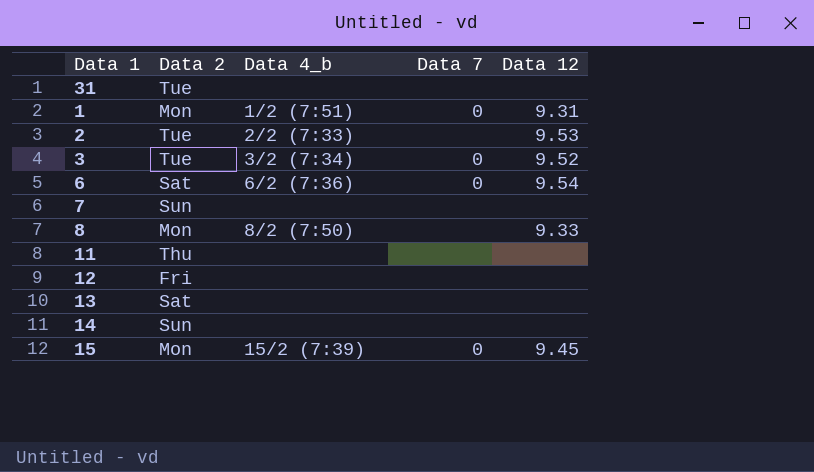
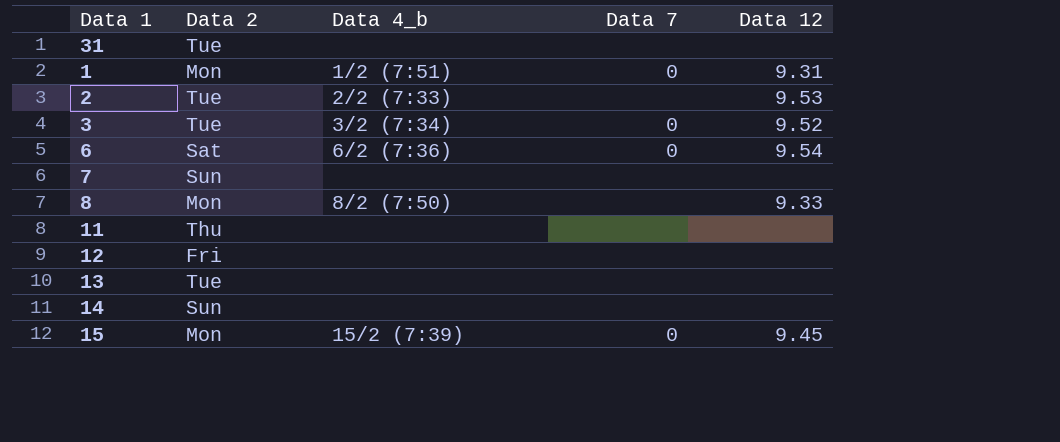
13 | Data 2: Sat -> Tue

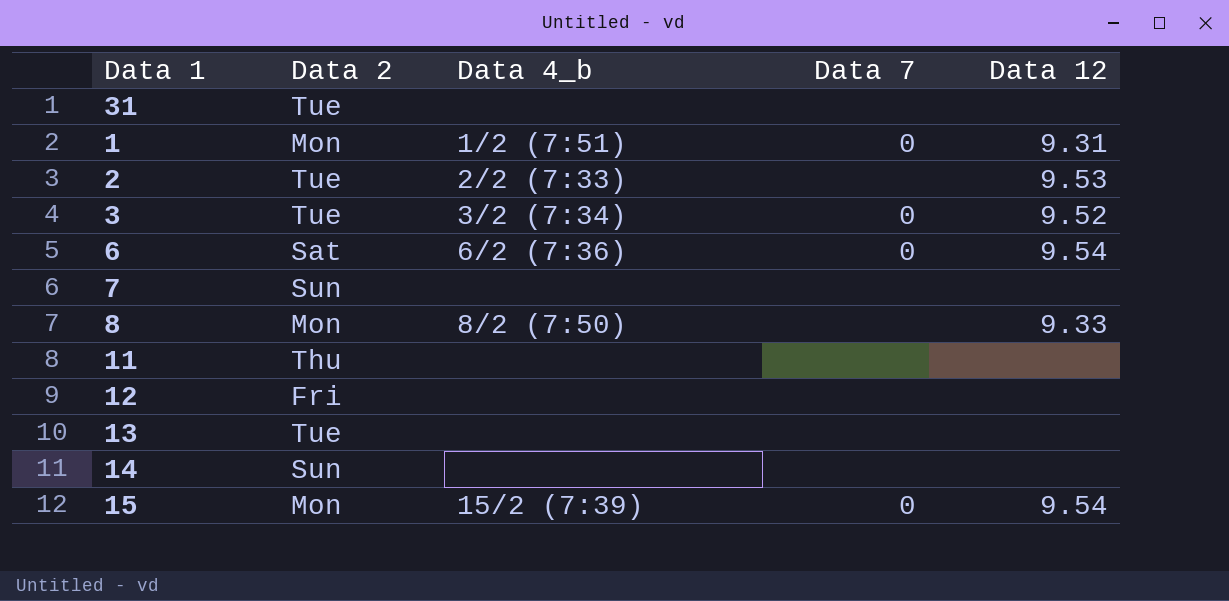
15 | Data 12: 9.45 -> 9.54

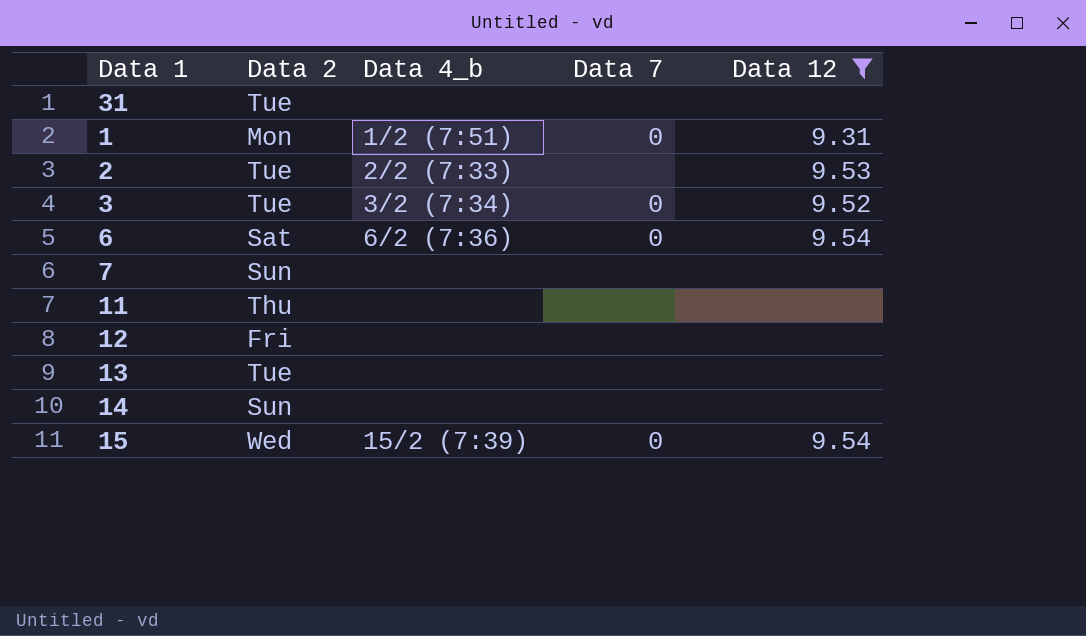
filter: none -> Data 12 != 9.33
15 | Data 2: Mon -> Wed

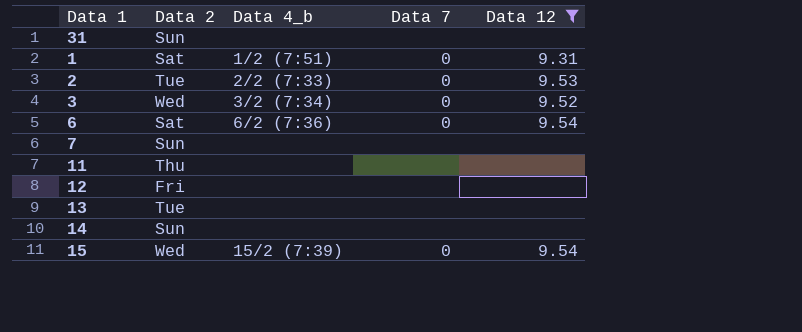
31 | Data 2: Tue -> Sun
1 | Data 2: Mon -> Sat
2 | Data 7: none -> 0
3 | Data 2: Tue -> Wed

